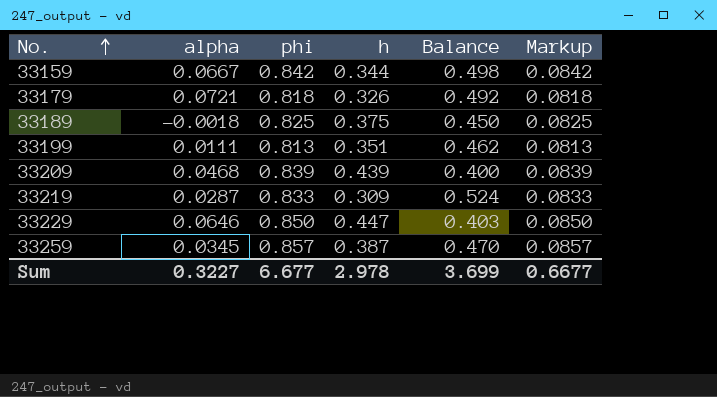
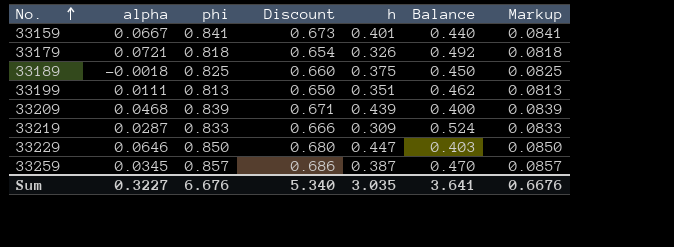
column Discount | formula: none -> [phi] * 0.8
33159 | phi: 0.842 -> 0.841
33159 | h: 0.344 -> 0.401
33159 | Balance: 0.498 -> 0.440
33159 | Markup: 0.0842 -> 0.0841
Sum | phi: 6.677 -> 6.676
Sum | h: 2.978 -> 3.035
Sum | Balance: 3.699 -> 3.641
Sum | Markup: 0.6677 -> 0.6676

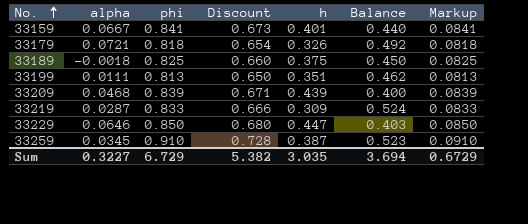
33259 | phi: 0.857 -> 0.910
33259 | Discount: 0.686 -> 0.728
33259 | Balance: 0.470 -> 0.523
33259 | Markup: 0.0857 -> 0.0910
Sum | phi: 6.676 -> 6.729
Sum | Discount: 5.340 -> 5.382
Sum | Balance: 3.641 -> 3.694
Sum | Markup: 0.6676 -> 0.6729

